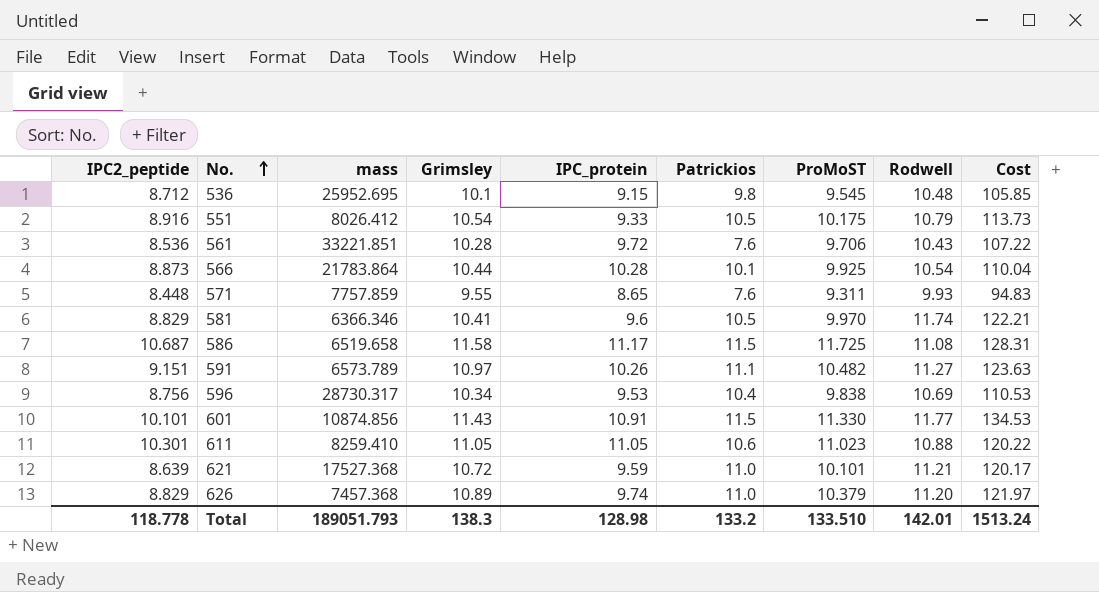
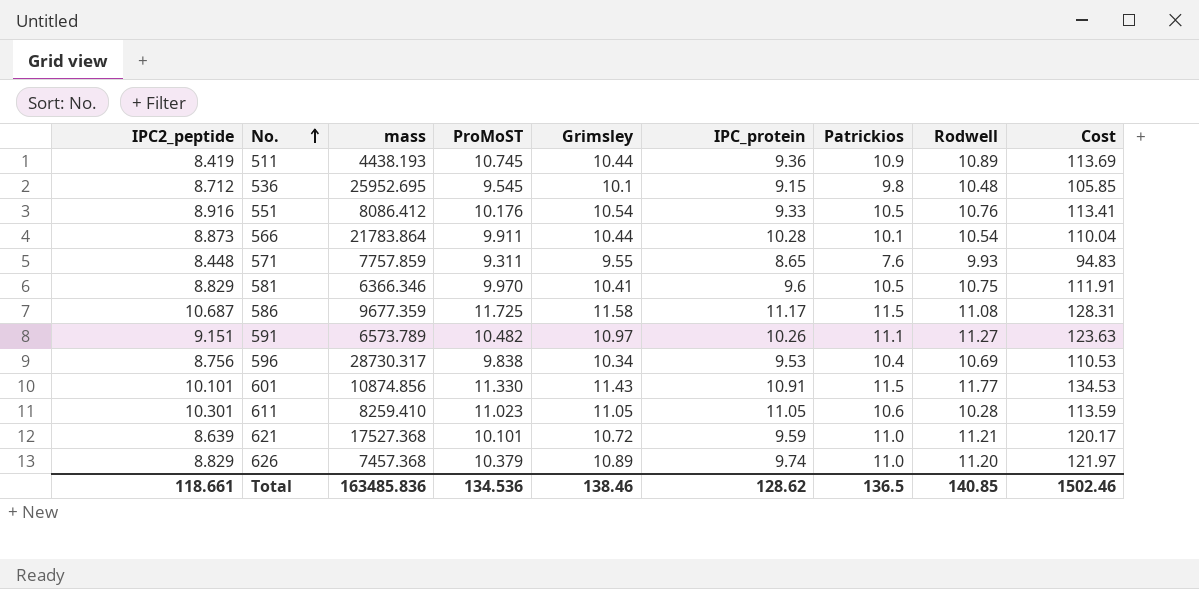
column ProMoST | position: 7 -> 4
row 561: 8.536 | 33221.851 | 10.28 | 9.72 | 7.6 | 9.706 | 10.43 | 107.22 -> none
row 511: none -> 8.419 | 4438.193 | 10.745 | 10.44 | 9.36 | 10.9 | 10.89 | 113.69
551 | mass: 8026.412 -> 8086.412
551 | ProMoST: 10.175 -> 10.176
551 | Rodwell: 10.79 -> 10.76
551 | Cost: 113.73 -> 113.41
566 | ProMoST: 9.925 -> 9.911
581 | Rodwell: 11.74 -> 10.75
581 | Cost: 122.21 -> 111.91
586 | mass: 6519.658 -> 9677.359
611 | Rodwell: 10.88 -> 10.28
611 | Cost: 120.22 -> 113.59
Total | IPC2_peptide: 118.778 -> 118.661
Total | mass: 189051.793 -> 163485.836
Total | ProMoST: 133.510 -> 134.536
Total | Grimsley: 138.3 -> 138.46
Total | IPC_protein: 128.98 -> 128.62
Total | Patrickios: 133.2 -> 136.5
Total | Rodwell: 142.01 -> 140.85
Total | Cost: 1513.24 -> 1502.46

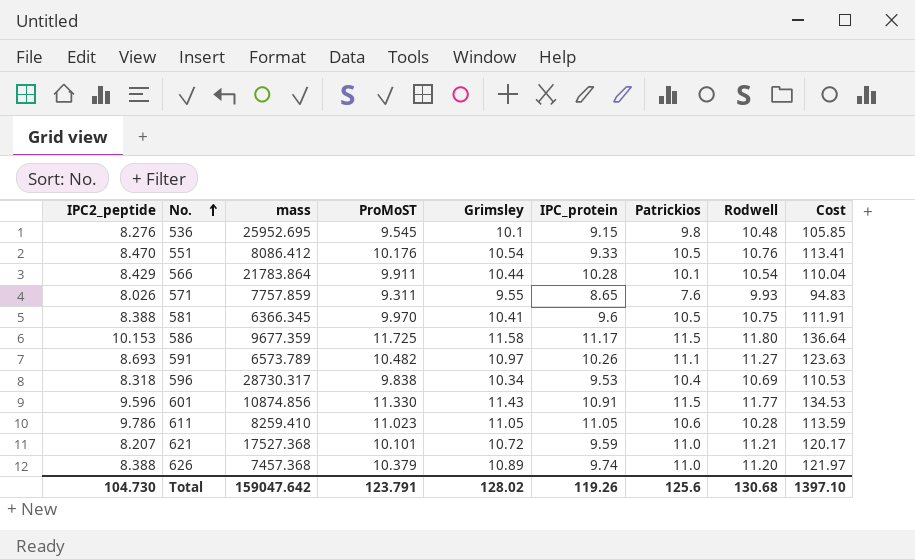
row 511: 8.419 | 4438.193 | 10.745 | 10.44 | 9.36 | 10.9 | 10.89 | 113.69 -> none
536 | IPC2_peptide: 8.712 -> 8.276
551 | IPC2_peptide: 8.916 -> 8.470
566 | IPC2_peptide: 8.873 -> 8.429
571 | IPC2_peptide: 8.448 -> 8.026
581 | IPC2_peptide: 8.829 -> 8.388
581 | mass: 6366.346 -> 6366.345
586 | IPC2_peptide: 10.687 -> 10.153
586 | Rodwell: 11.08 -> 11.80
586 | Cost: 128.31 -> 136.64
591 | IPC2_peptide: 9.151 -> 8.693
596 | IPC2_peptide: 8.756 -> 8.318
601 | IPC2_peptide: 10.101 -> 9.596
611 | IPC2_peptide: 10.301 -> 9.786
621 | IPC2_peptide: 8.639 -> 8.207
626 | IPC2_peptide: 8.829 -> 8.388
Total | IPC2_peptide: 118.661 -> 104.730
Total | mass: 163485.836 -> 159047.642
Total | ProMoST: 134.536 -> 123.791
Total | Grimsley: 138.46 -> 128.02
Total | IPC_protein: 128.62 -> 119.26
Total | Patrickios: 136.5 -> 125.6
Total | Rodwell: 140.85 -> 130.68
Total | Cost: 1502.46 -> 1397.10

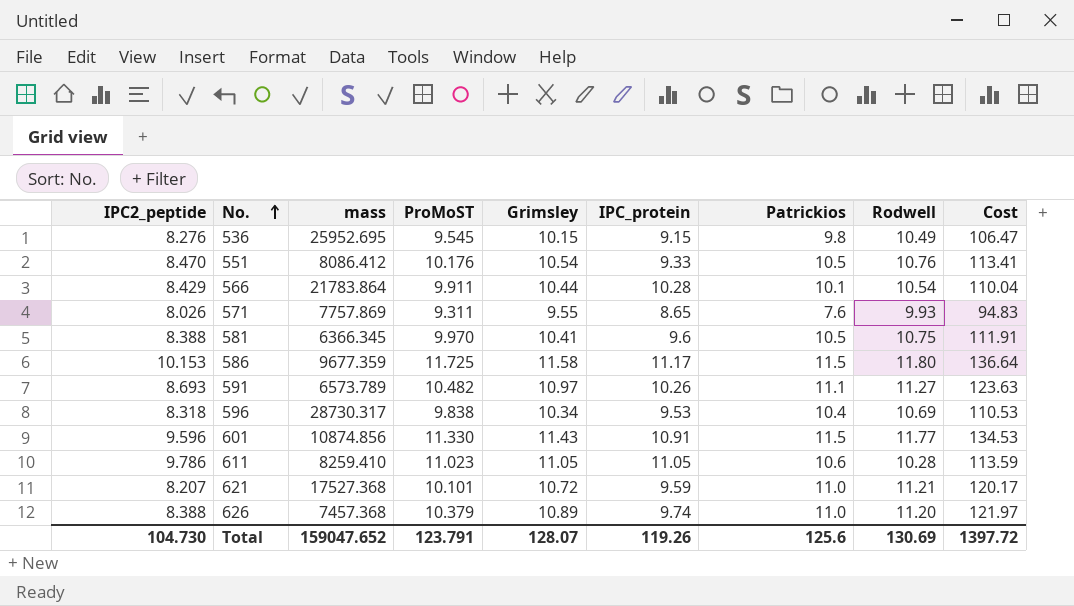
536 | Grimsley: 10.1 -> 10.15
536 | Rodwell: 10.48 -> 10.49
536 | Cost: 105.85 -> 106.47
571 | mass: 7757.859 -> 7757.869
Total | mass: 159047.642 -> 159047.652
Total | Grimsley: 128.02 -> 128.07
Total | Rodwell: 130.68 -> 130.69
Total | Cost: 1397.10 -> 1397.72

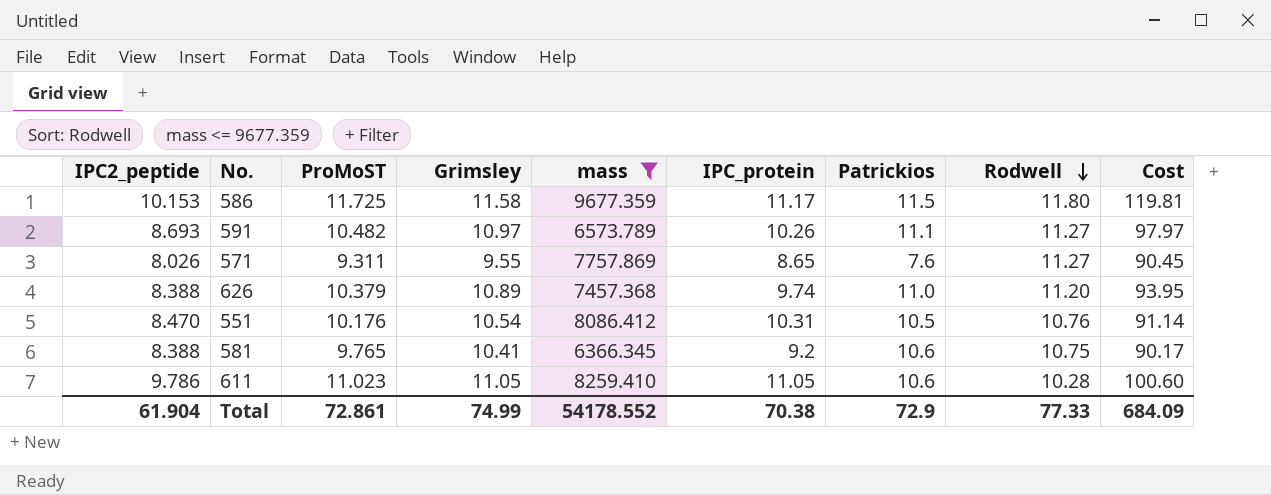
filter: none -> mass <= 9677.359
row order: No. ascending -> Rodwell descending
column mass | position: 3 -> 5
column Cost | formula: [Grimsley] * [Rodwell] -> [IPC2_peptide] * [Rodwell]
571 | Rodwell: 9.93 -> 11.27
551 | IPC_protein: 9.33 -> 10.31
581 | ProMoST: 9.970 -> 9.765
581 | IPC_protein: 9.6 -> 9.2
581 | Patrickios: 10.5 -> 10.6
Total | IPC2_peptide: 104.730 -> 61.904
Total | ProMoST: 123.791 -> 72.861
Total | Grimsley: 128.07 -> 74.99
Total | mass: 159047.652 -> 54178.552
Total | IPC_protein: 119.26 -> 70.38
Total | Patrickios: 125.6 -> 72.9
Total | Rodwell: 130.69 -> 77.33
Total | Cost: 1397.72 -> 684.09

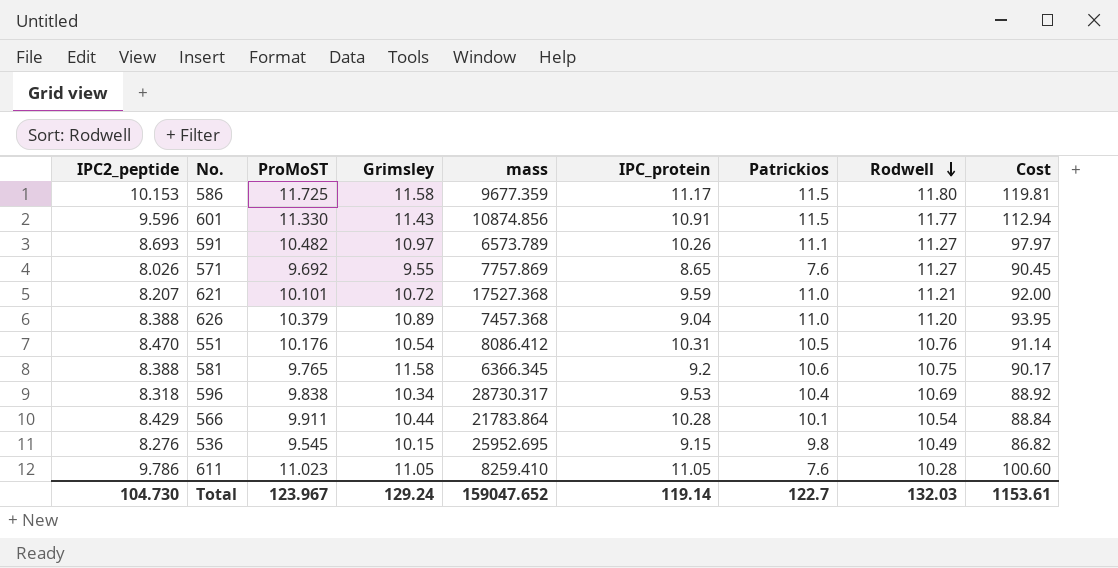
filter: mass <= 9677.359 -> none
571 | ProMoST: 9.311 -> 9.692
626 | IPC_protein: 9.74 -> 9.04
581 | Grimsley: 10.41 -> 11.58
611 | Patrickios: 10.6 -> 7.6
Total | IPC2_peptide: 61.904 -> 104.730
Total | ProMoST: 72.861 -> 123.967
Total | Grimsley: 74.99 -> 129.24
Total | mass: 54178.552 -> 159047.652
Total | IPC_protein: 70.38 -> 119.14
Total | Patrickios: 72.9 -> 122.7
Total | Rodwell: 77.33 -> 132.03
Total | Cost: 684.09 -> 1153.61

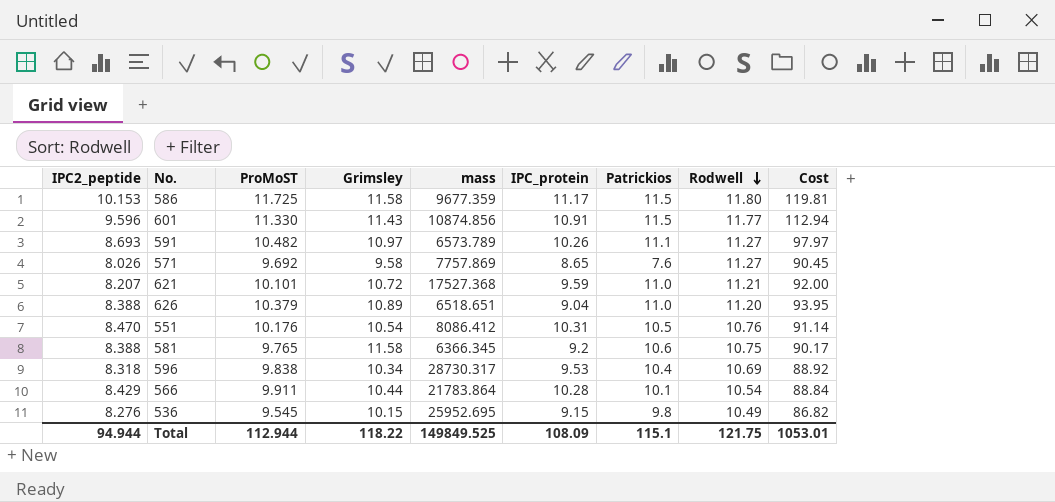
row 611: 9.786 | 11.023 | 11.05 | 8259.410 | 11.05 | 7.6 | 10.28 | 100.60 -> none
571 | Grimsley: 9.55 -> 9.58
626 | mass: 7457.368 -> 6518.651
Total | IPC2_peptide: 104.730 -> 94.944
Total | ProMoST: 123.967 -> 112.944
Total | Grimsley: 129.24 -> 118.22
Total | mass: 159047.652 -> 149849.525
Total | IPC_protein: 119.14 -> 108.09
Total | Patrickios: 122.7 -> 115.1
Total | Rodwell: 132.03 -> 121.75
Total | Cost: 1153.61 -> 1053.01

